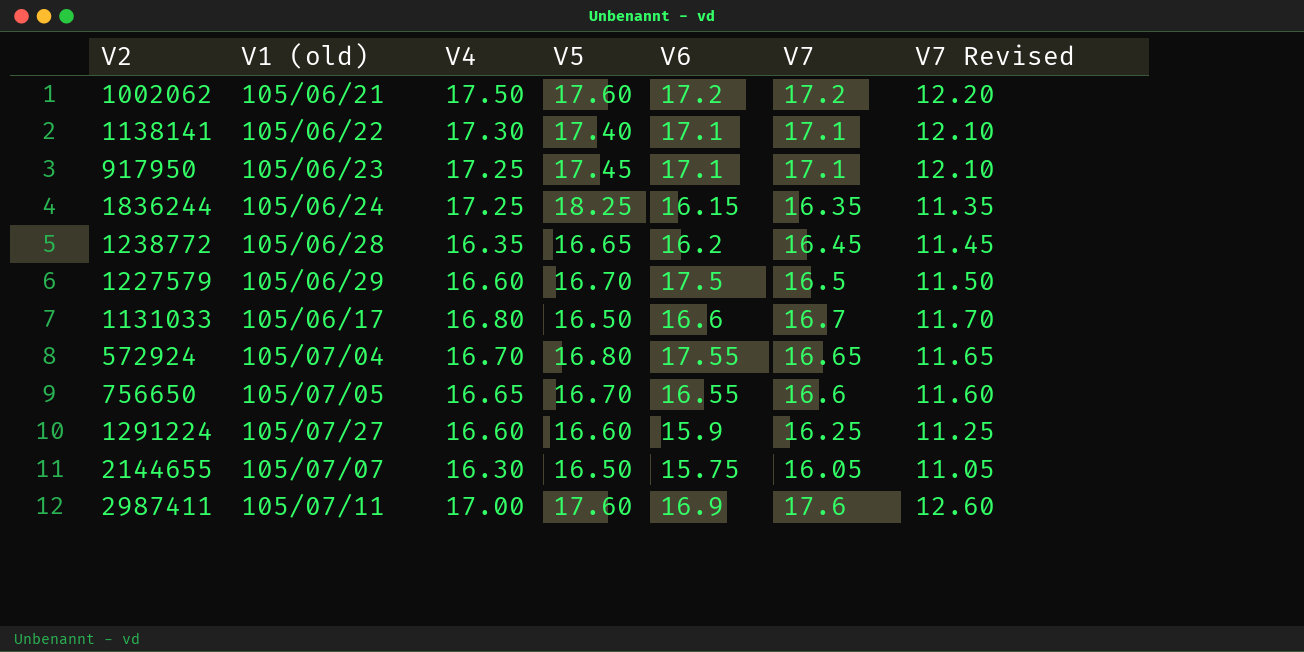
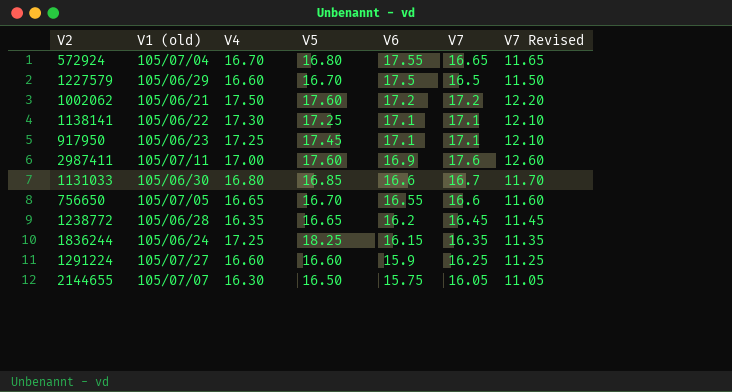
row order: none -> V6 descending
1138141 | V5: 17.40 -> 17.25
1131033 | V1 (old): 105/06/17 -> 105/06/30
1131033 | V5: 16.50 -> 16.85

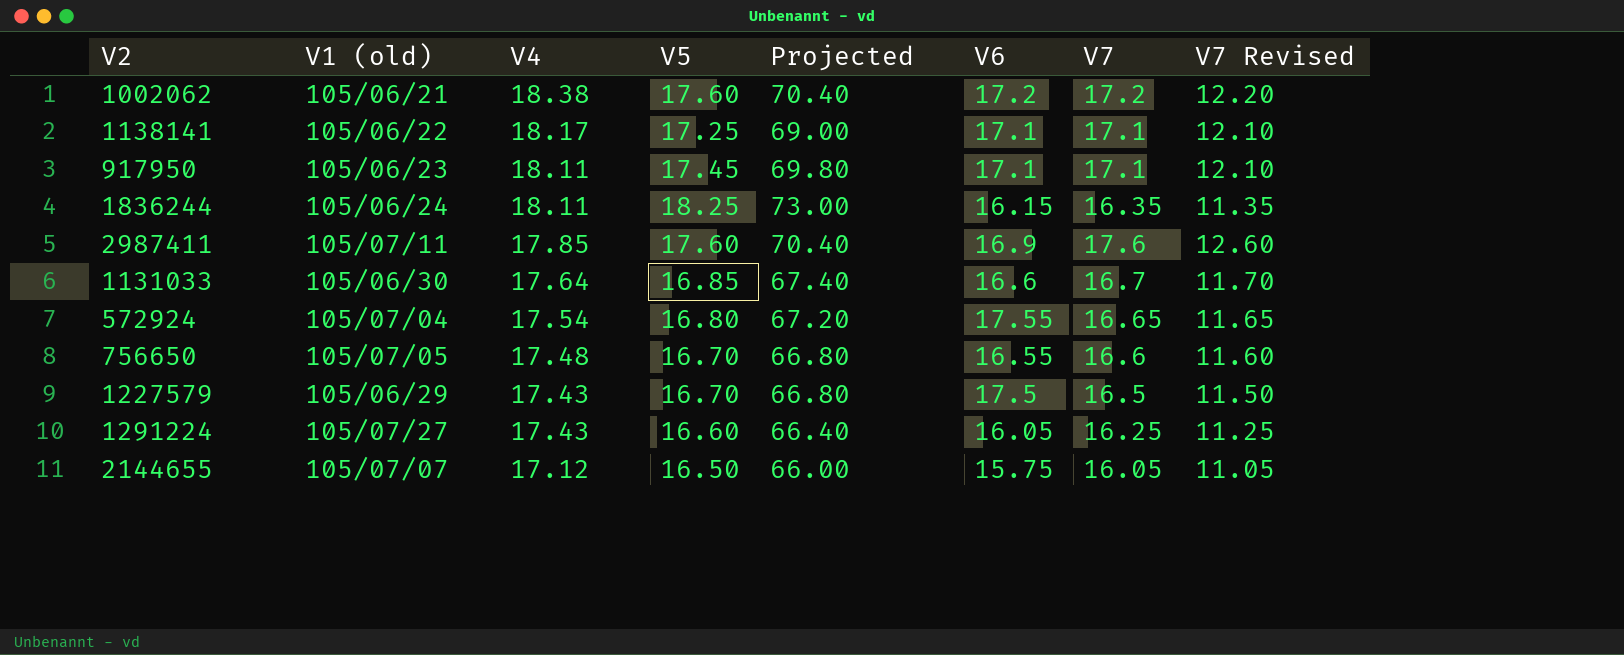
row order: V6 descending -> V4 descending
column Projected | formula: none -> [V5] * 4
row 1238772: 105/06/28 | 16.35 | 16.65 | 16.2 | 16.45 | 11.45 -> none
1002062 | V4: 17.50 -> 18.38
1138141 | V4: 17.30 -> 18.17
917950 | V4: 17.25 -> 18.11
1836244 | V4: 17.25 -> 18.11
2987411 | V4: 17.00 -> 17.85
1131033 | V4: 16.80 -> 17.64
572924 | V4: 16.70 -> 17.54
756650 | V4: 16.65 -> 17.48
1227579 | V4: 16.60 -> 17.43
1291224 | V4: 16.60 -> 17.43
1291224 | V6: 15.9 -> 16.05
2144655 | V4: 16.30 -> 17.12

